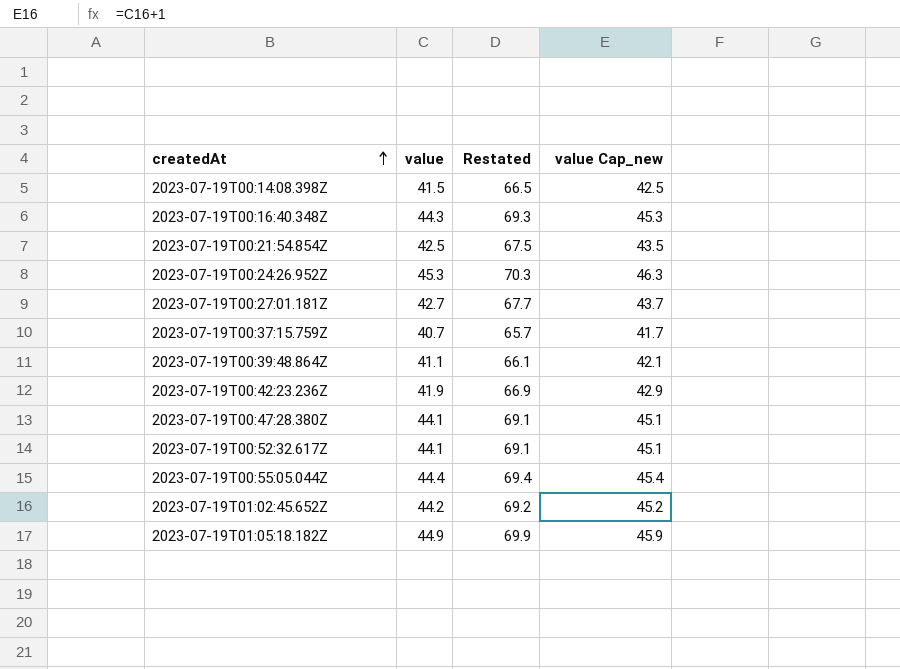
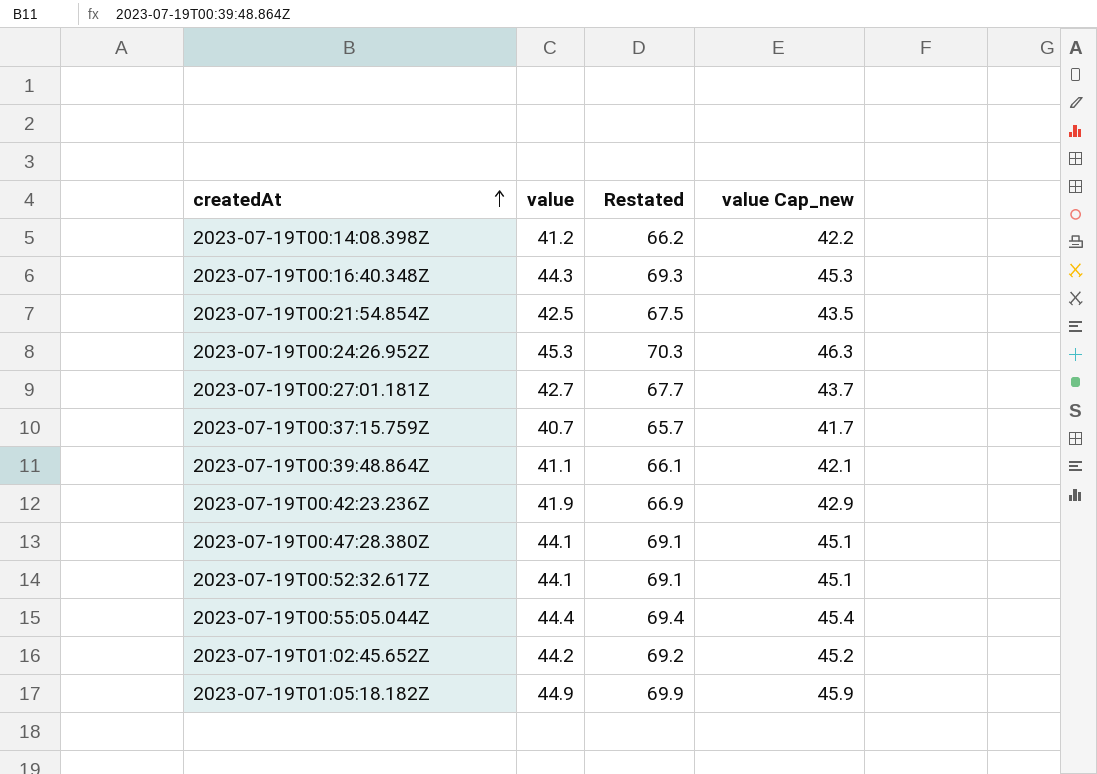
2023-07-19T00:14:08.398Z | value: 41.5 -> 41.2
2023-07-19T00:14:08.398Z | Restated: 66.5 -> 66.2
2023-07-19T00:14:08.398Z | value Cap_new: 42.5 -> 42.2

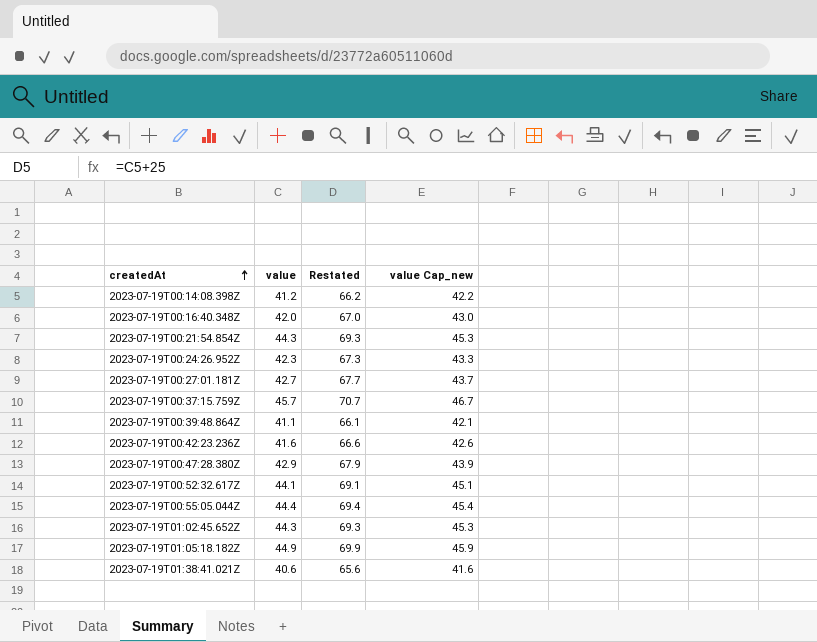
2023-07-19T00:16:40.348Z | value: 44.3 -> 42.0
2023-07-19T00:16:40.348Z | Restated: 69.3 -> 67.0
2023-07-19T00:16:40.348Z | value Cap_new: 45.3 -> 43.0
2023-07-19T00:21:54.854Z | value: 42.5 -> 44.3
2023-07-19T00:21:54.854Z | Restated: 67.5 -> 69.3
2023-07-19T00:21:54.854Z | value Cap_new: 43.5 -> 45.3
2023-07-19T00:24:26.952Z | value: 45.3 -> 42.3
2023-07-19T00:24:26.952Z | Restated: 70.3 -> 67.3
2023-07-19T00:24:26.952Z | value Cap_new: 46.3 -> 43.3
2023-07-19T00:37:15.759Z | value: 40.7 -> 45.7
2023-07-19T00:37:15.759Z | Restated: 65.7 -> 70.7
2023-07-19T00:37:15.759Z | value Cap_new: 41.7 -> 46.7
2023-07-19T00:42:23.236Z | value: 41.9 -> 41.6
2023-07-19T00:42:23.236Z | Restated: 66.9 -> 66.6
2023-07-19T00:42:23.236Z | value Cap_new: 42.9 -> 42.6
2023-07-19T00:47:28.380Z | value: 44.1 -> 42.9
2023-07-19T00:47:28.380Z | Restated: 69.1 -> 67.9
2023-07-19T00:47:28.380Z | value Cap_new: 45.1 -> 43.9
2023-07-19T01:02:45.652Z | value: 44.2 -> 44.3
2023-07-19T01:02:45.652Z | Restated: 69.2 -> 69.3
2023-07-19T01:02:45.652Z | value Cap_new: 45.2 -> 45.3
row 2023-07-19T01:38:41.021Z: none -> 40.6 | 65.6 | 41.6

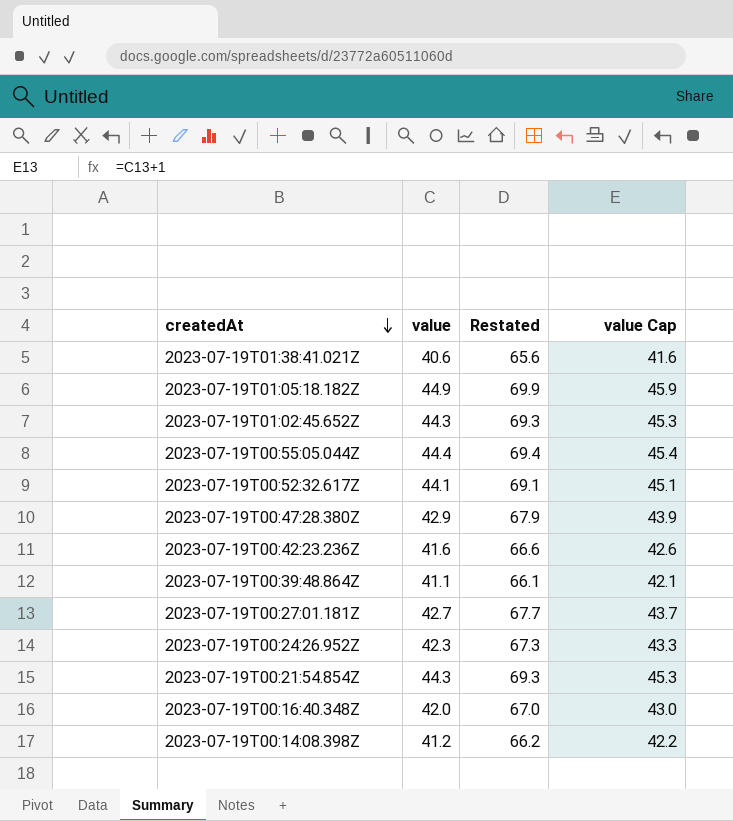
row order: createdAt ascending -> createdAt descending
column name: value Cap_new -> value Cap
row 2023-07-19T00:37:15.759Z: 45.7 | 70.7 | 46.7 -> none

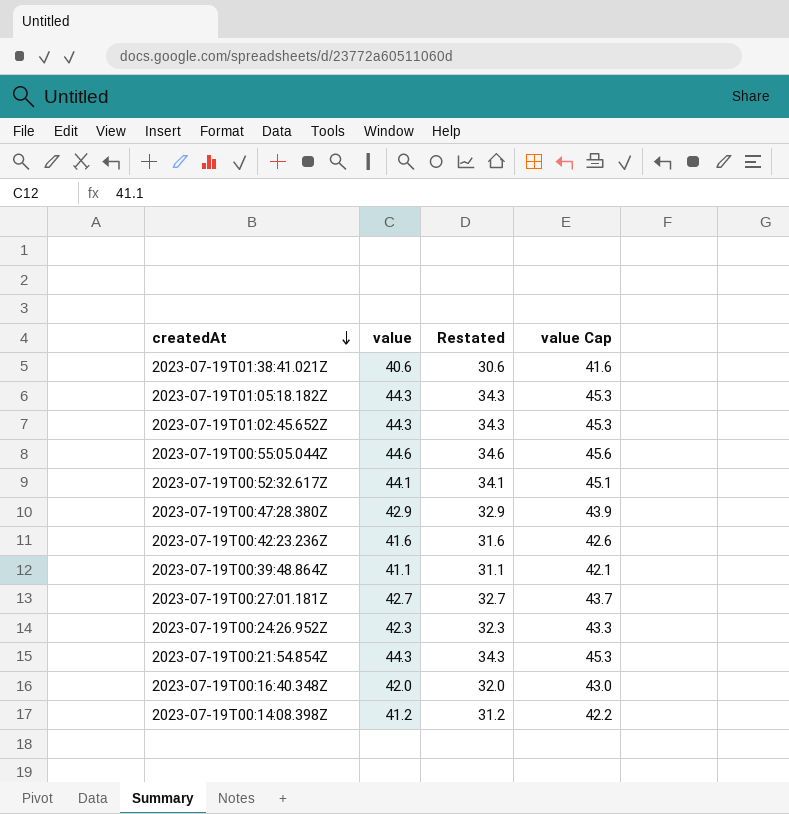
column Restated | formula: [value] + 25 -> [value] - 10
2023-07-19T01:05:18.182Z | value: 44.9 -> 44.3
2023-07-19T01:05:18.182Z | value Cap: 45.9 -> 45.3
2023-07-19T00:55:05.044Z | value: 44.4 -> 44.6
2023-07-19T00:55:05.044Z | value Cap: 45.4 -> 45.6

